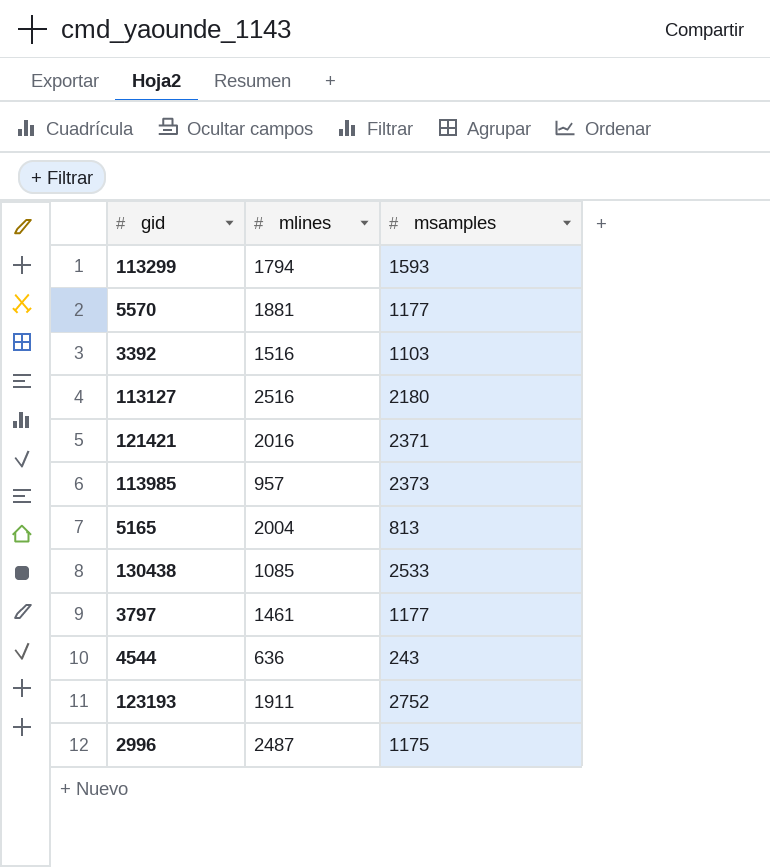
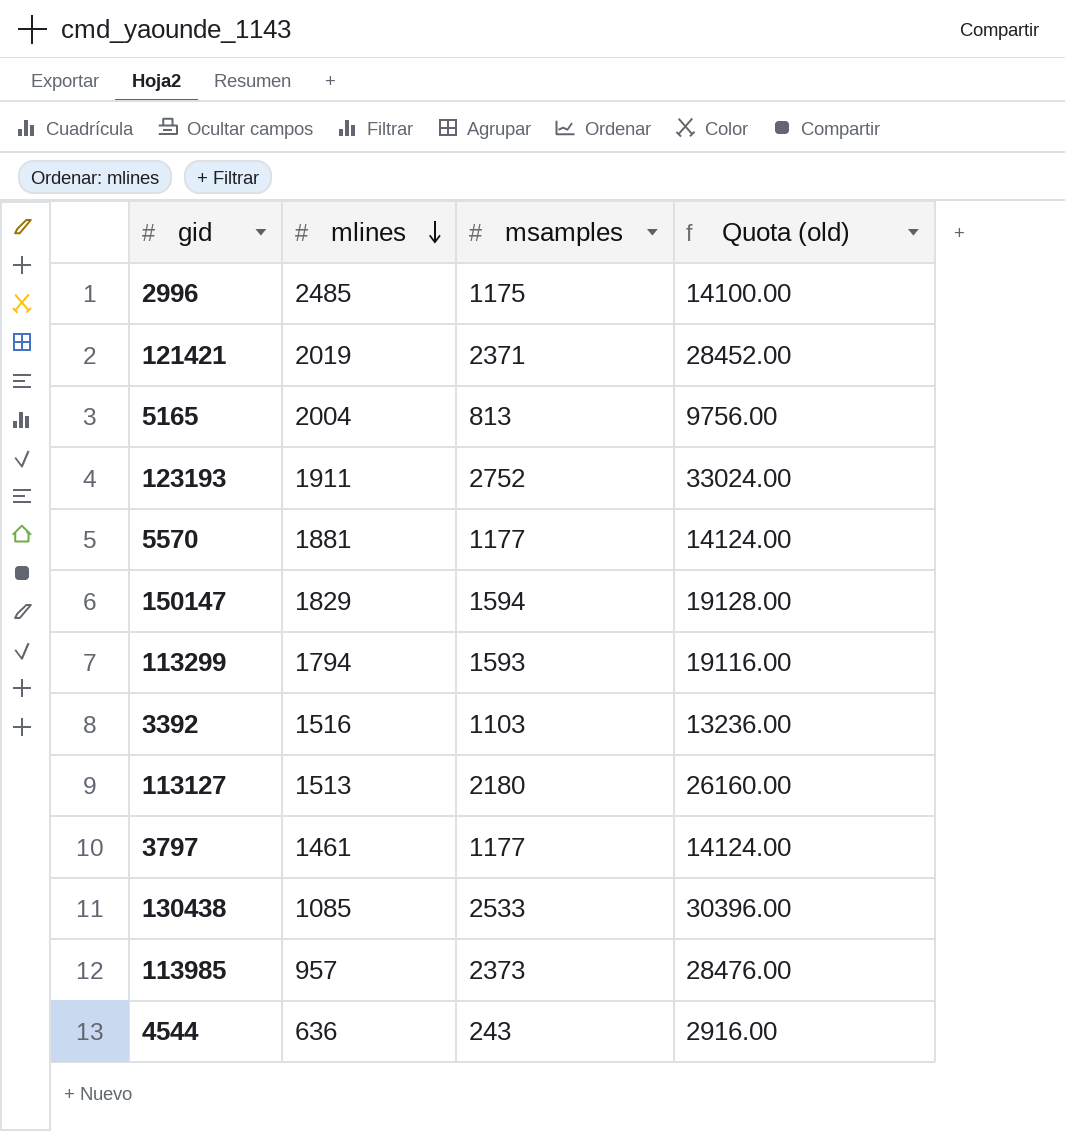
row order: none -> mlines descending
column Quota (old) | formula: none -> [msamples] * 12
2996 | mlines: 2487 -> 2485
121421 | mlines: 2016 -> 2019
row 150147: none -> 1829 | 1594 | 19128.00
113127 | mlines: 2516 -> 1513

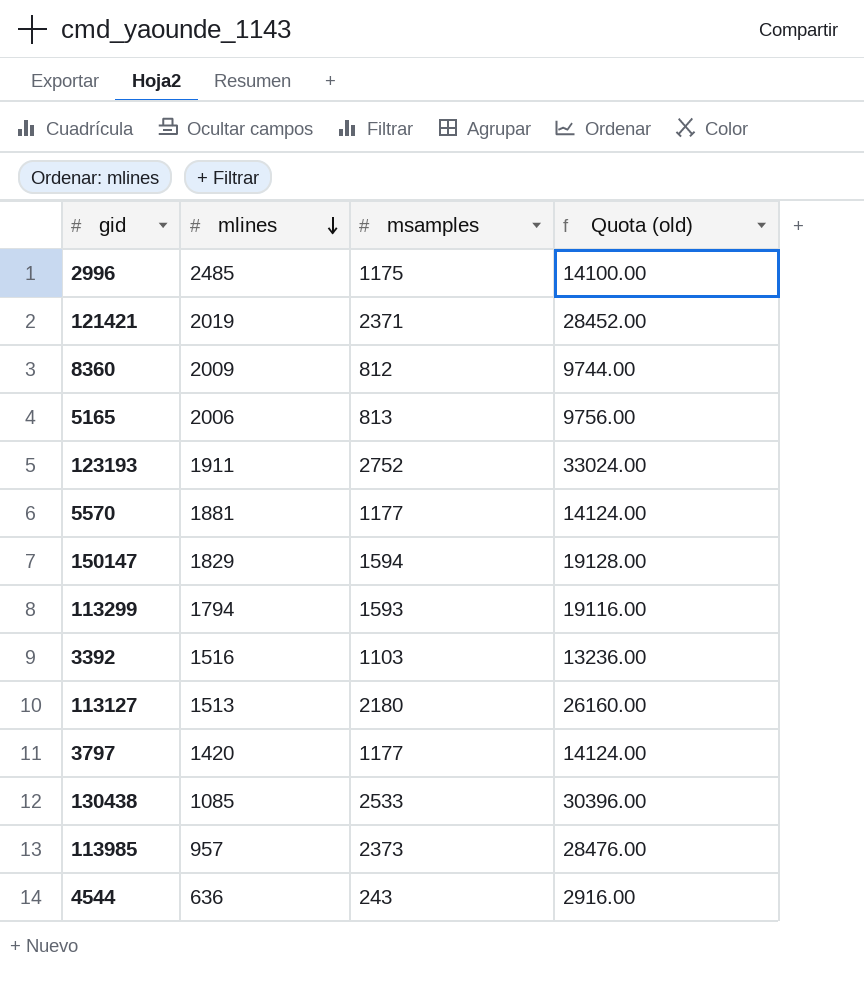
row 8360: none -> 2009 | 812 | 9744.00
5165 | mlines: 2004 -> 2006
3797 | mlines: 1461 -> 1420

